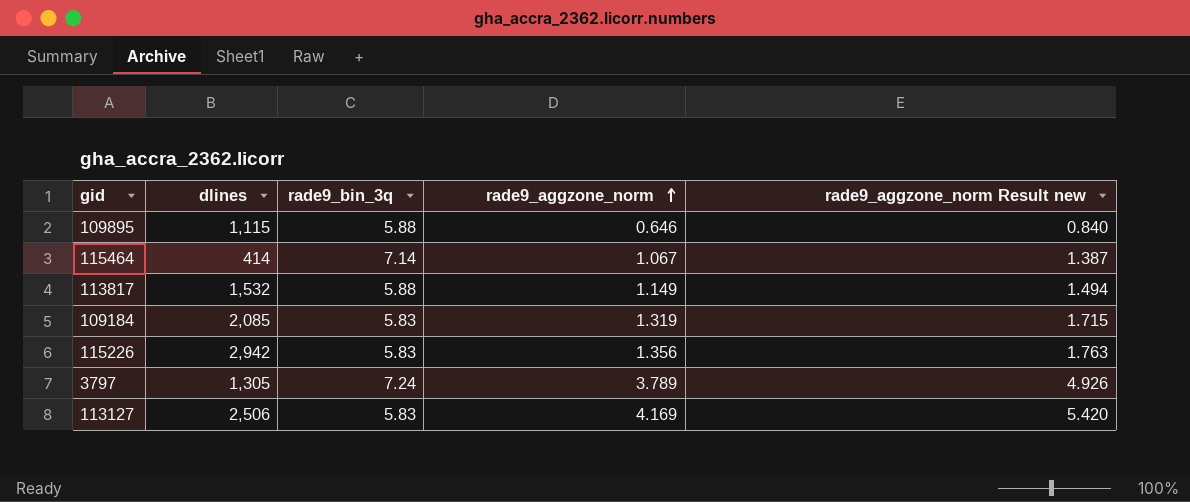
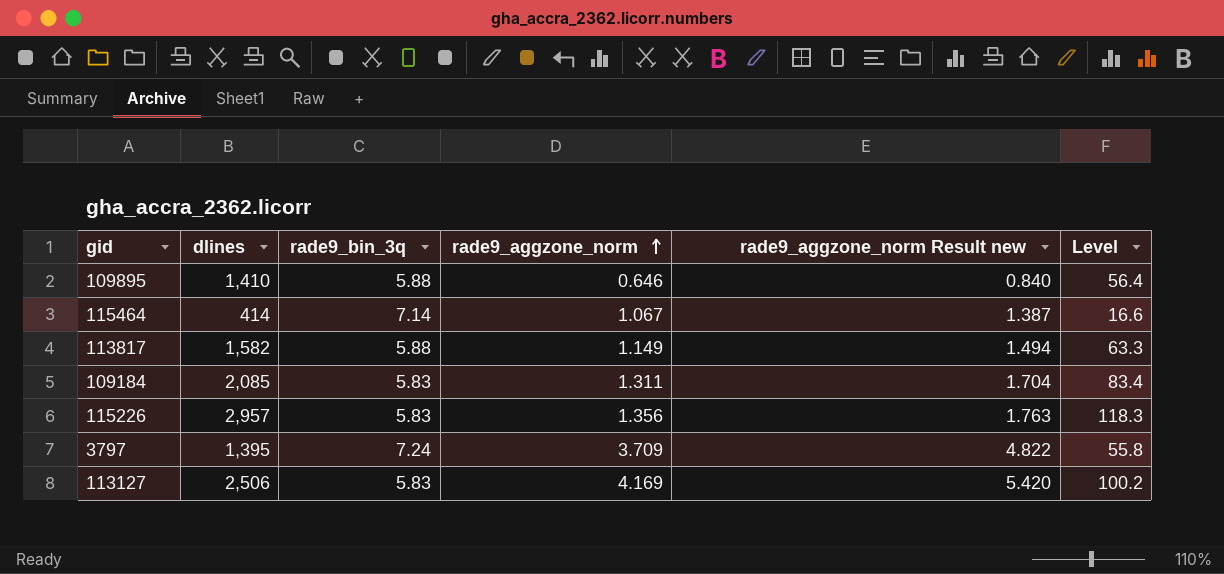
column Level | formula: none -> [dlines] * 0.04
109895 | dlines: 1,115 -> 1,410
113817 | dlines: 1,532 -> 1,582
109184 | rade9_aggzone_norm: 1.319 -> 1.311
109184 | rade9_aggzone_norm Result new: 1.715 -> 1.704
115226 | dlines: 2,942 -> 2,957
3797 | dlines: 1,305 -> 1,395
3797 | rade9_aggzone_norm: 3.789 -> 3.709
3797 | rade9_aggzone_norm Result new: 4.926 -> 4.822

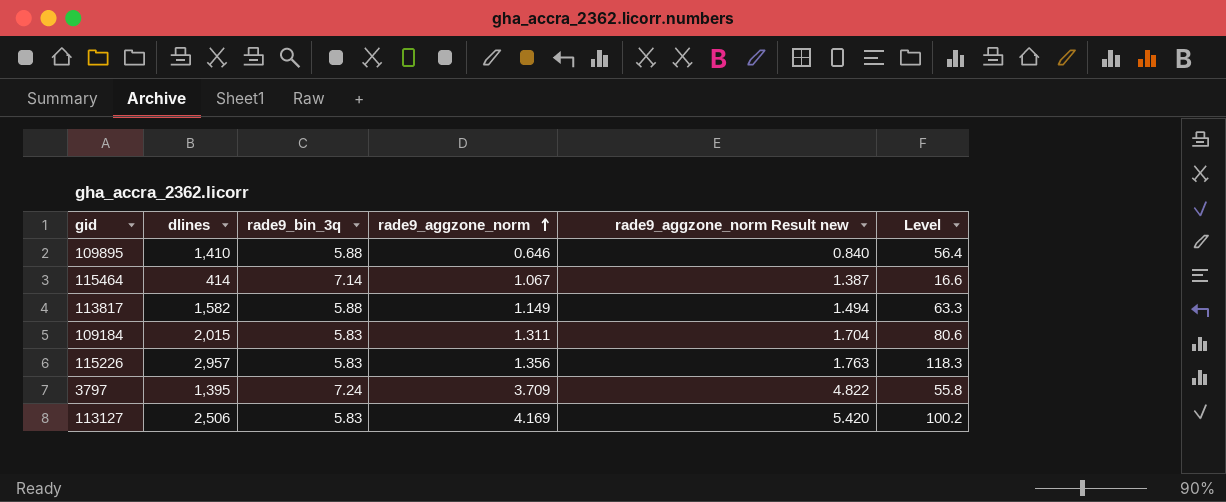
109184 | dlines: 2,085 -> 2,015
109184 | Level: 83.4 -> 80.6

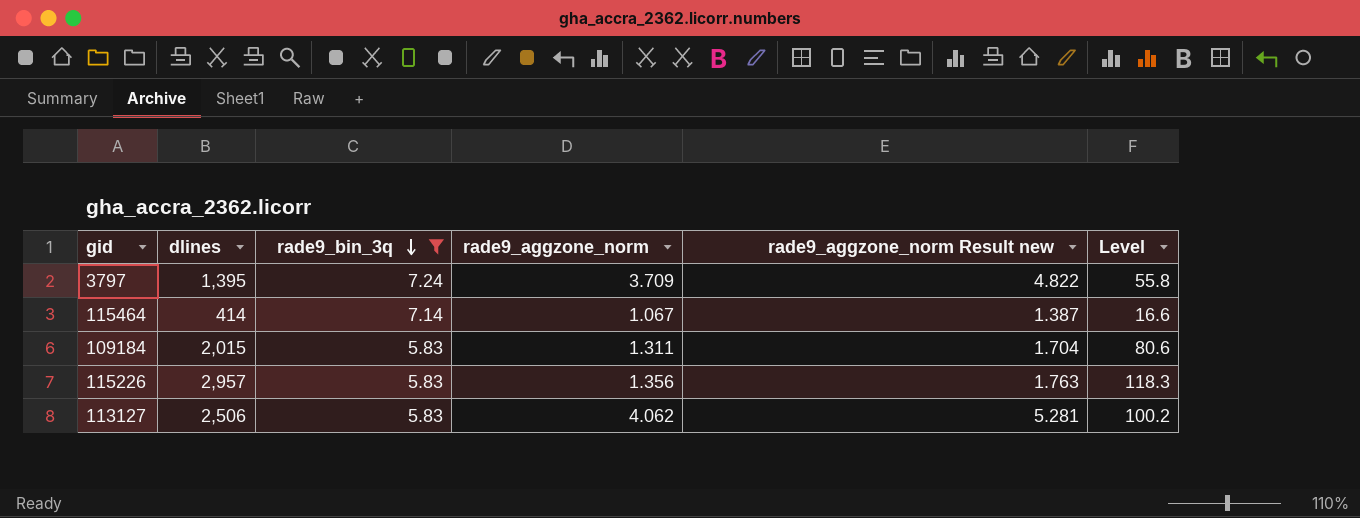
filter: none -> rade9_bin_3q != 5.88
row order: rade9_aggzone_norm ascending -> rade9_bin_3q descending
113127 | rade9_aggzone_norm: 4.169 -> 4.062
113127 | rade9_aggzone_norm Result new: 5.420 -> 5.281

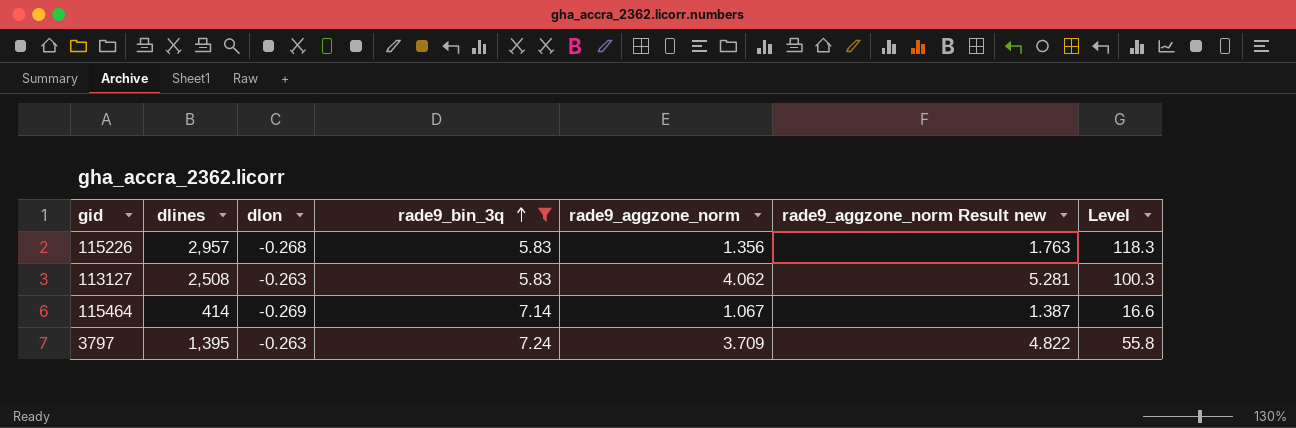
row order: rade9_bin_3q descending -> rade9_bin_3q ascending
column dlon | position: none -> 3
row 109184: 2,015 | 5.83 | 1.311 | 1.704 | 80.6 -> none
113127 | dlines: 2,506 -> 2,508
113127 | Level: 100.2 -> 100.3

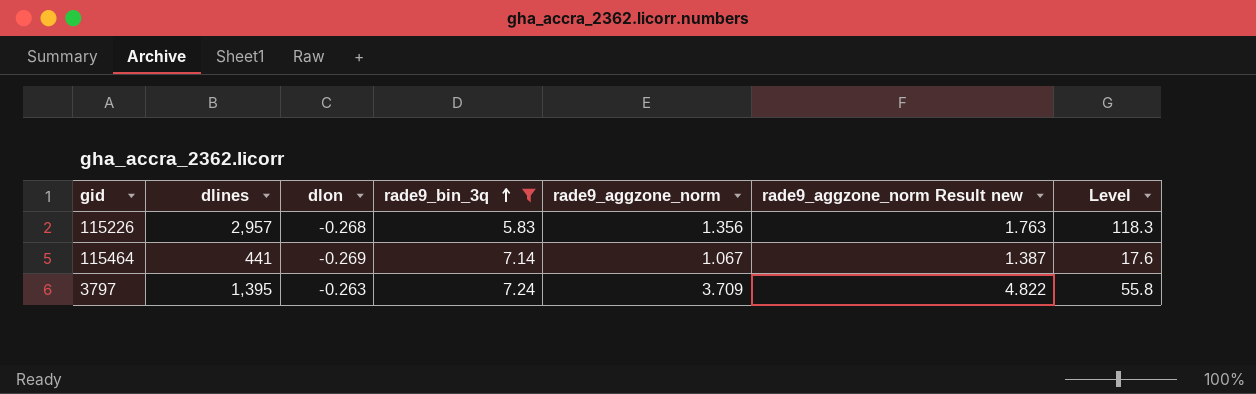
row 113127: 2,508 | -0.263 | 5.83 | 4.062 | 5.281 | 100.3 -> none
115464 | dlines: 414 -> 441
115464 | Level: 16.6 -> 17.6

